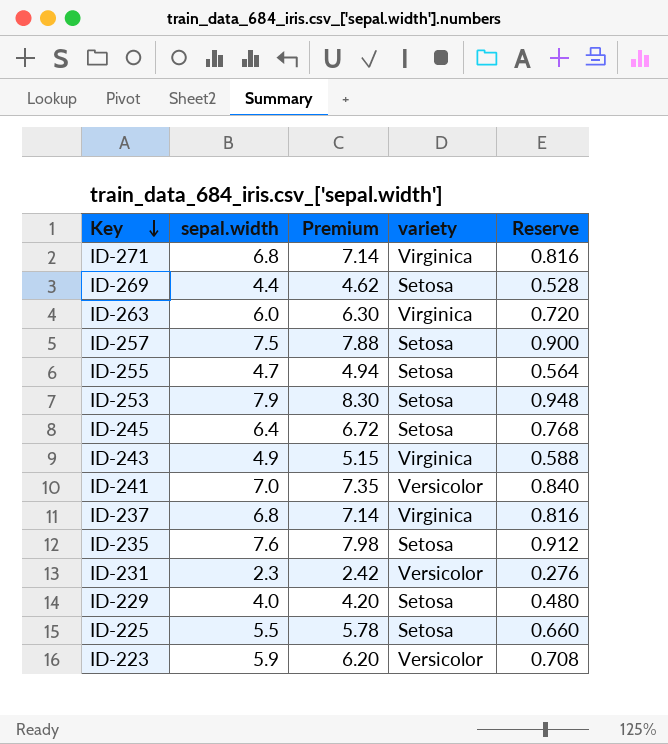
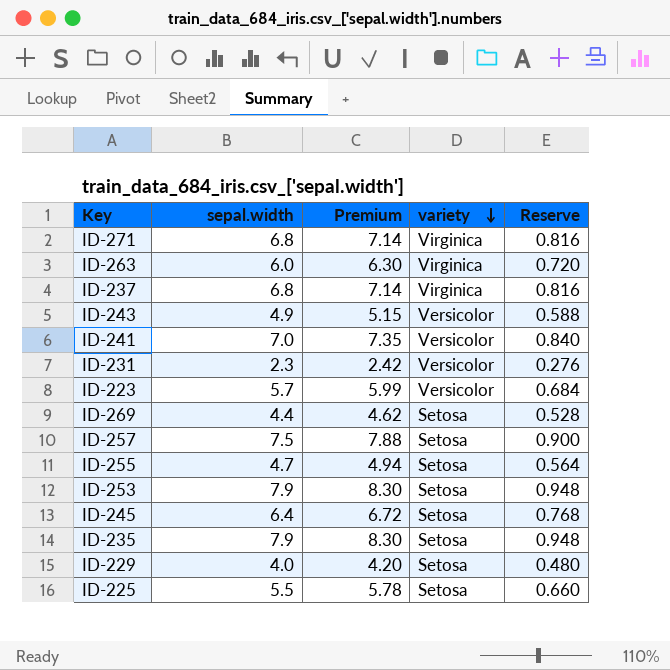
row order: Key descending -> variety descending
ID-243 | variety: Virginica -> Versicolor
ID-223 | sepal.width: 5.9 -> 5.7
ID-223 | Premium: 6.20 -> 5.99
ID-223 | Reserve: 0.708 -> 0.684
ID-235 | sepal.width: 7.6 -> 7.9
ID-235 | Premium: 7.98 -> 8.30
ID-235 | Reserve: 0.912 -> 0.948

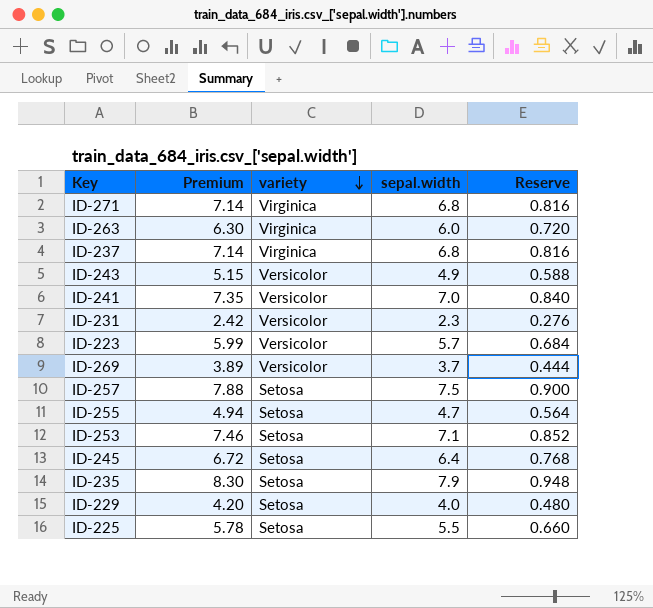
column sepal.width | position: 2 -> 4
ID-269 | Premium: 4.62 -> 3.89
ID-269 | variety: Setosa -> Versicolor
ID-269 | sepal.width: 4.4 -> 3.7
ID-269 | Reserve: 0.528 -> 0.444
ID-253 | Premium: 8.30 -> 7.46
ID-253 | sepal.width: 7.9 -> 7.1
ID-253 | Reserve: 0.948 -> 0.852

